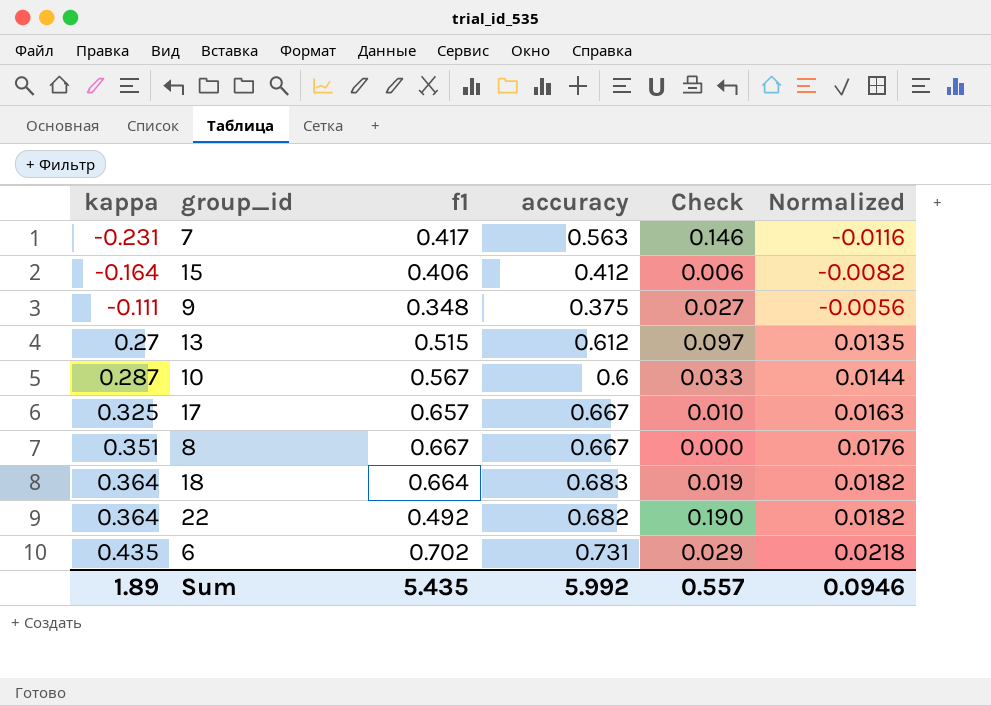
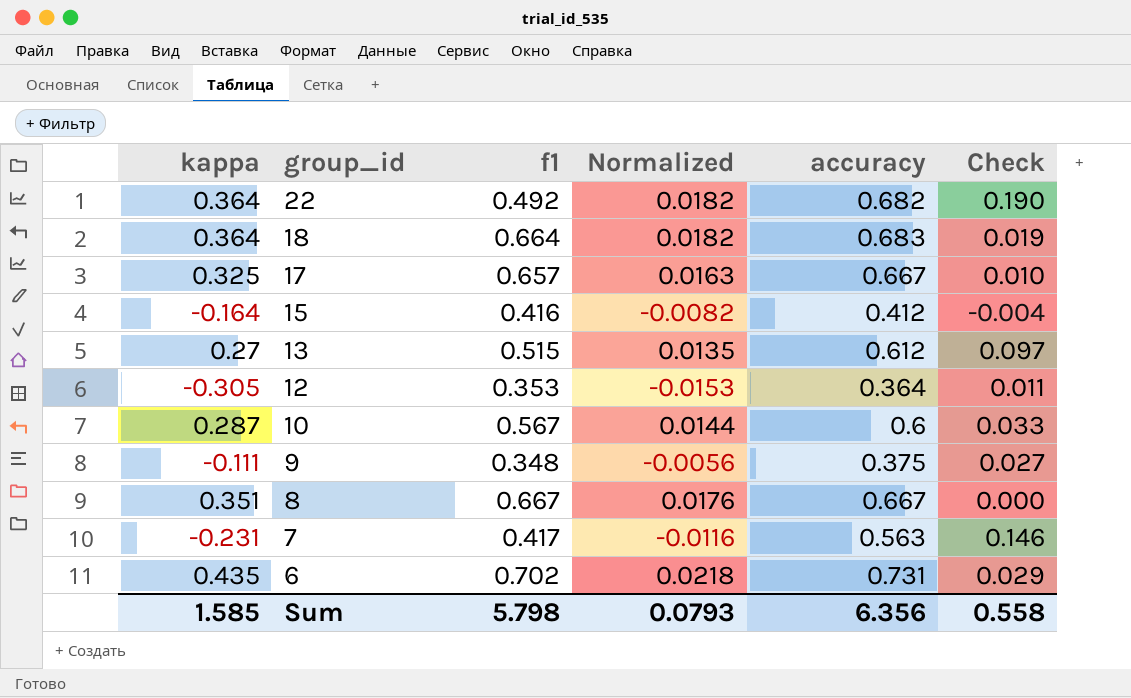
row order: kappa ascending -> group_id descending
column Normalized | position: 6 -> 4
15 | f1: 0.406 -> 0.416
15 | Check: 0.006 -> -0.004
row 12: none -> -0.305 | 0.353 | -0.0153 | 0.364 | 0.011
Sum | kappa: 1.89 -> 1.585
Sum | f1: 5.435 -> 5.798
Sum | Normalized: 0.0946 -> 0.0793
Sum | accuracy: 5.992 -> 6.356
Sum | Check: 0.557 -> 0.558

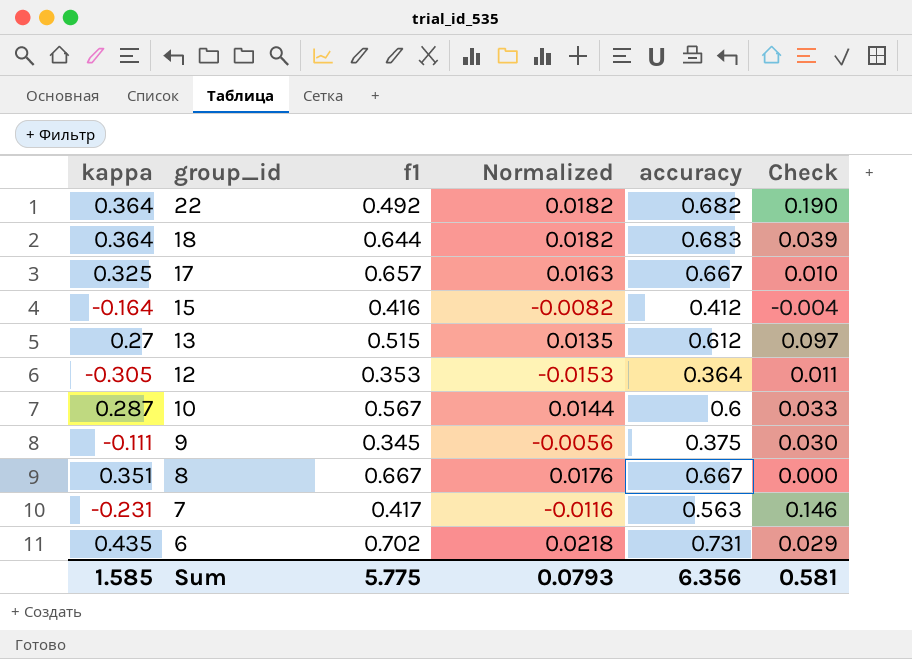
18 | f1: 0.664 -> 0.644
18 | Check: 0.019 -> 0.039
9 | f1: 0.348 -> 0.345
9 | Check: 0.027 -> 0.030
Sum | f1: 5.798 -> 5.775
Sum | Check: 0.558 -> 0.581

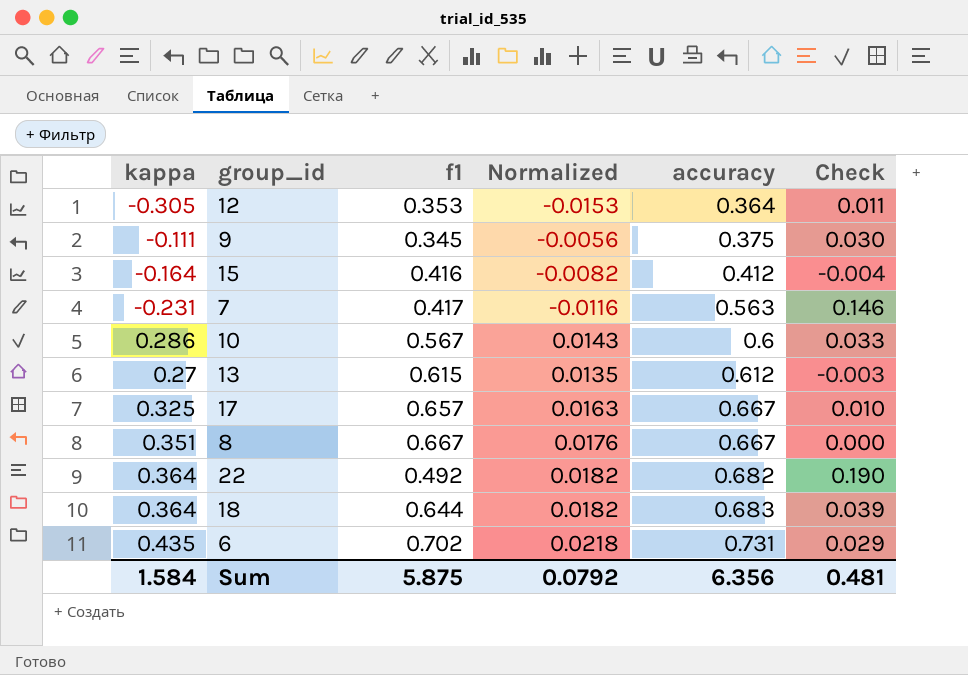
row order: group_id descending -> accuracy ascending
10 | kappa: 0.287 -> 0.286
10 | Normalized: 0.0144 -> 0.0143
13 | f1: 0.515 -> 0.615
13 | Check: 0.097 -> -0.003
Sum | kappa: 1.585 -> 1.584
Sum | f1: 5.775 -> 5.875
Sum | Normalized: 0.0793 -> 0.0792
Sum | Check: 0.581 -> 0.481

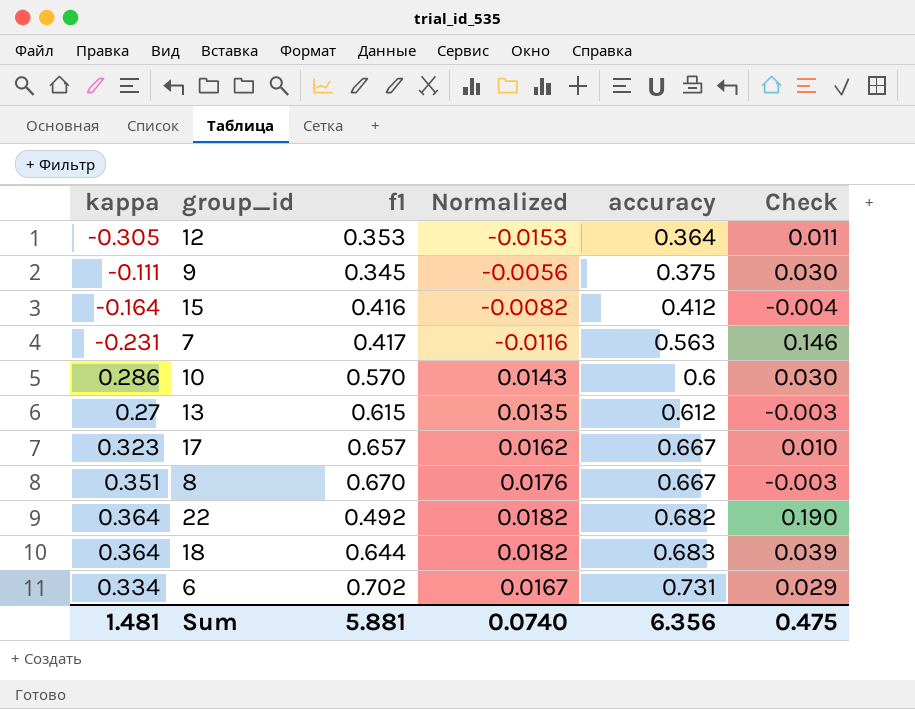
10 | f1: 0.567 -> 0.570
10 | Check: 0.033 -> 0.030
17 | kappa: 0.325 -> 0.323
17 | Normalized: 0.0163 -> 0.0162
8 | f1: 0.667 -> 0.670
8 | Check: 0.000 -> -0.003
6 | kappa: 0.435 -> 0.334
6 | Normalized: 0.0218 -> 0.0167
Sum | kappa: 1.584 -> 1.481
Sum | f1: 5.875 -> 5.881
Sum | Normalized: 0.0792 -> 0.0740
Sum | Check: 0.481 -> 0.475

